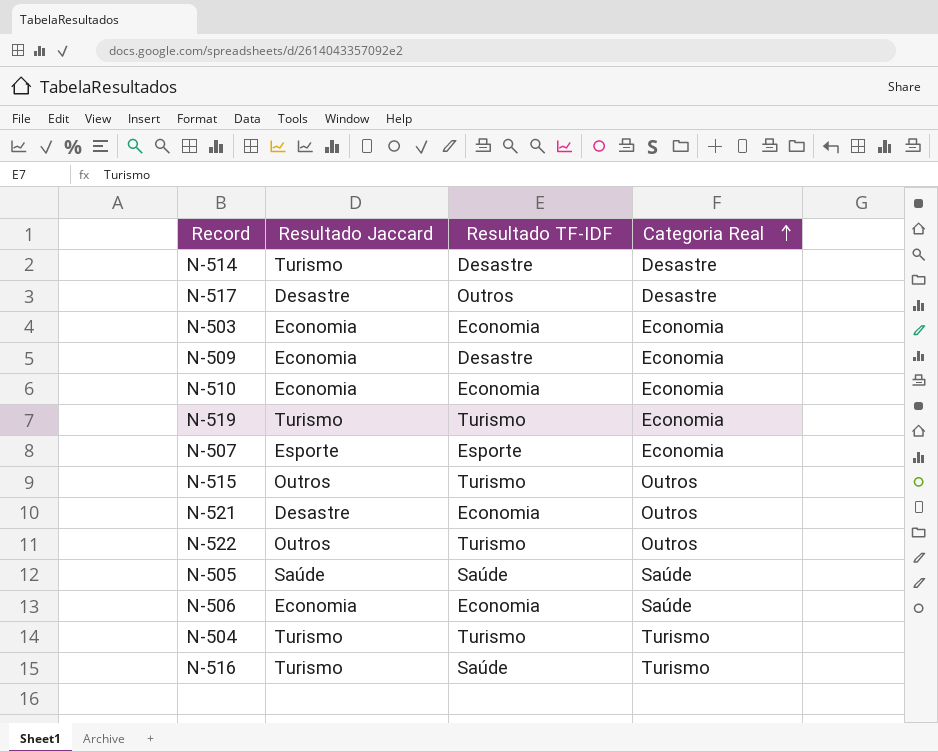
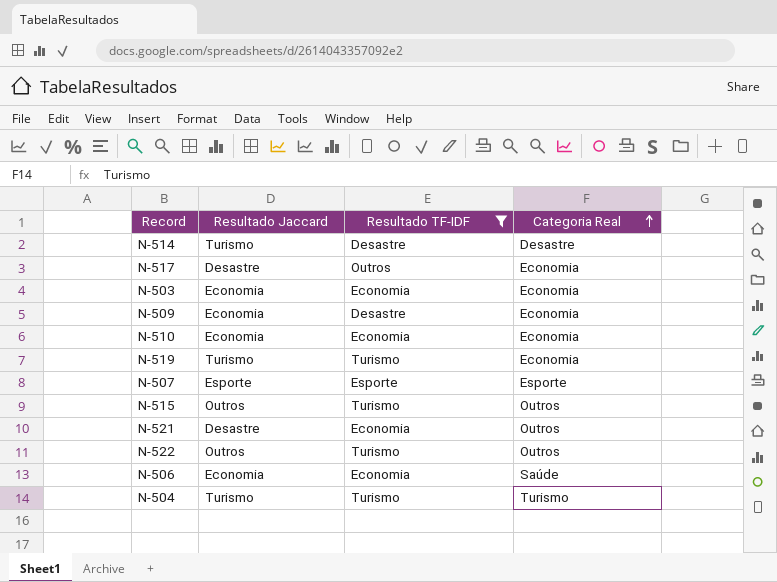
filter: none -> Resultado TF-IDF != Saúde
N-517 | Categoria Real: Desastre -> Economia
N-507 | Categoria Real: Economia -> Esporte

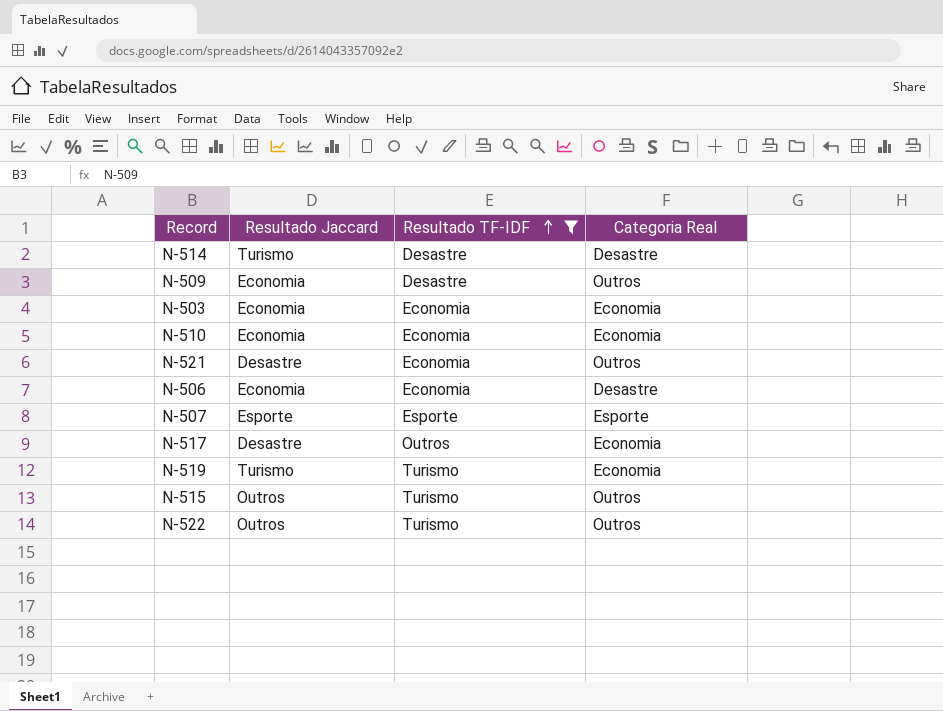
row order: Categoria Real ascending -> Resultado TF-IDF ascending
row N-504: Turismo | Turismo | Turismo -> none
N-509 | Categoria Real: Economia -> Outros
N-506 | Categoria Real: Saúde -> Desastre

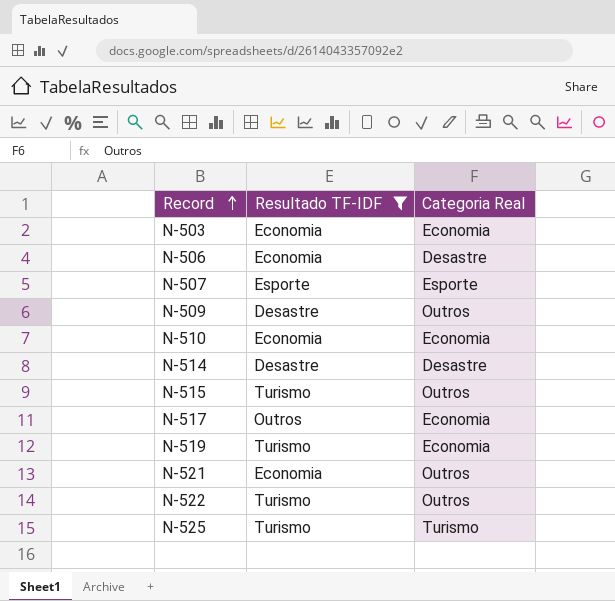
row order: Resultado TF-IDF ascending -> Record ascending
column Resultado Jaccard | position: 2 -> none
row N-525: none -> Turismo | Turismo

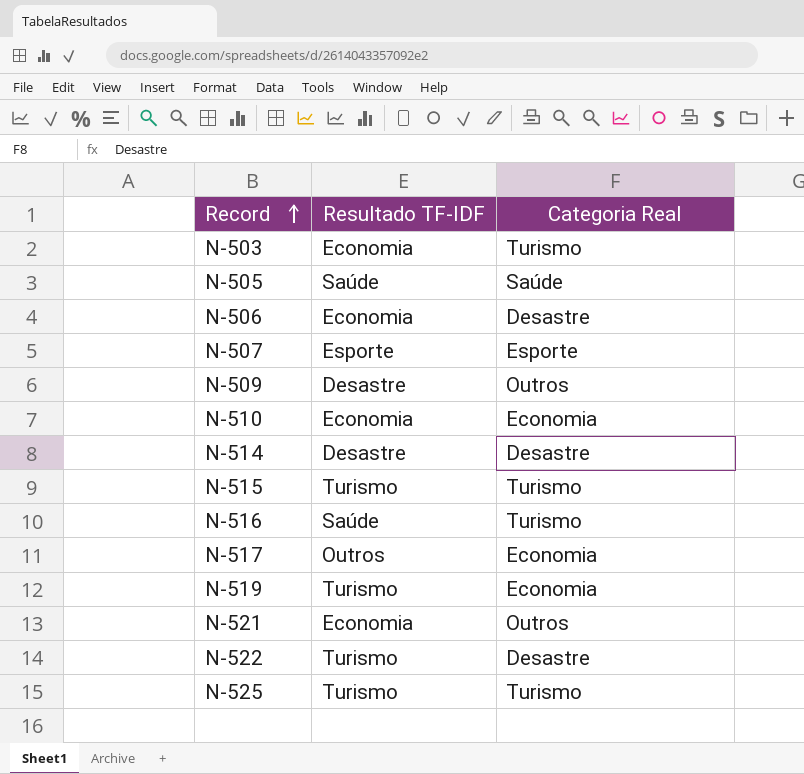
filter: Resultado TF-IDF != Saúde -> none
N-503 | Categoria Real: Economia -> Turismo
N-515 | Categoria Real: Outros -> Turismo
N-522 | Categoria Real: Outros -> Desastre

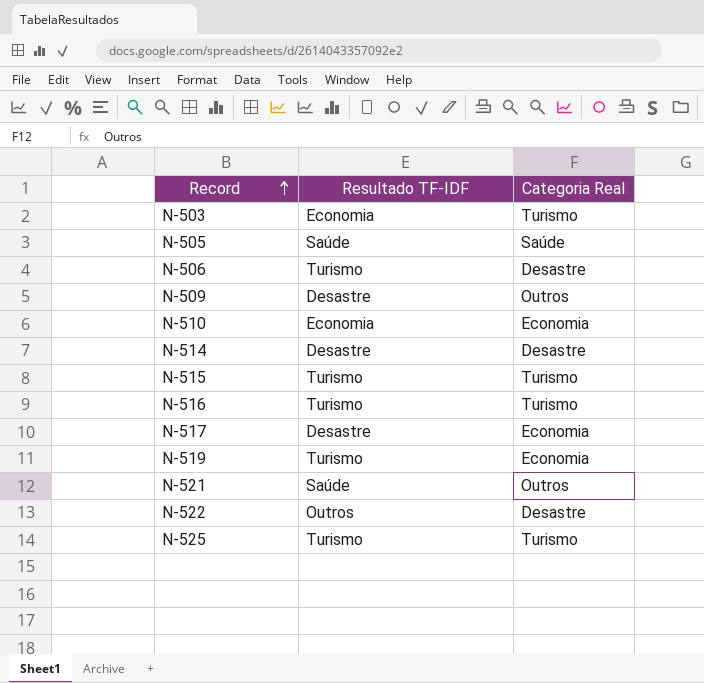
row N-507: Esporte | Esporte -> none
N-506 | Resultado TF-IDF: Economia -> Turismo
N-516 | Resultado TF-IDF: Saúde -> Turismo
N-517 | Resultado TF-IDF: Outros -> Desastre
N-521 | Resultado TF-IDF: Economia -> Saúde
N-522 | Resultado TF-IDF: Turismo -> Outros

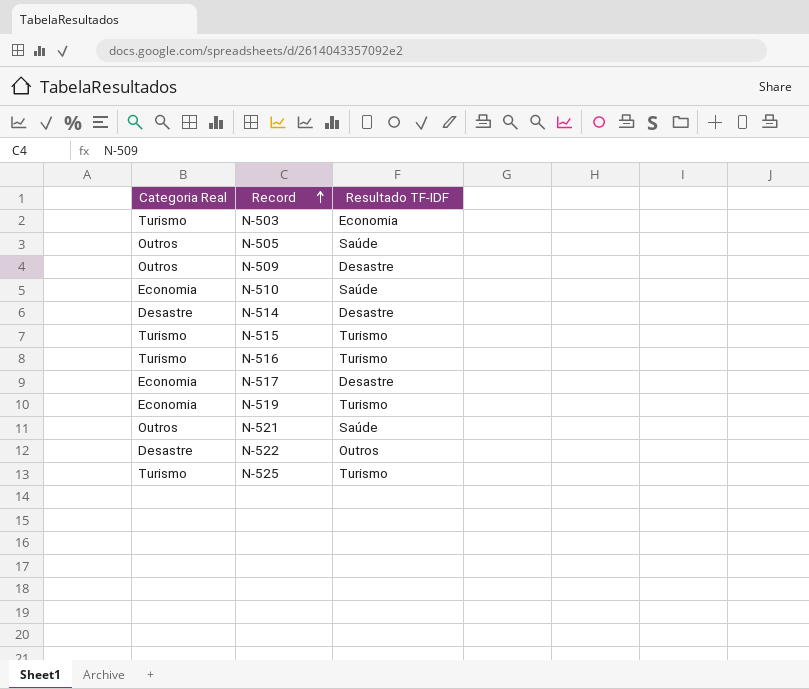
column Categoria Real | position: 3 -> 1
row N-506: Turismo | Desastre -> none
N-505 | Categoria Real: Saúde -> Outros
N-510 | Resultado TF-IDF: Economia -> Saúde

